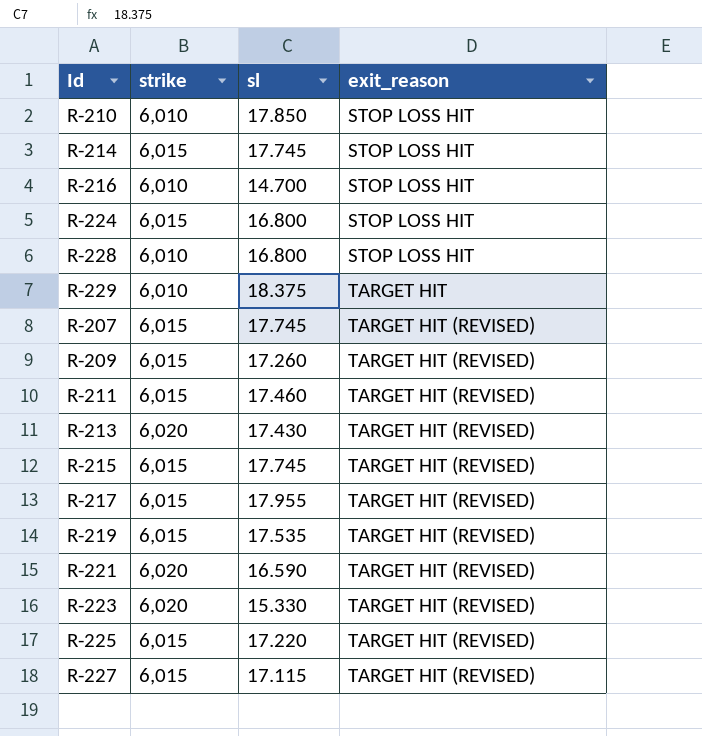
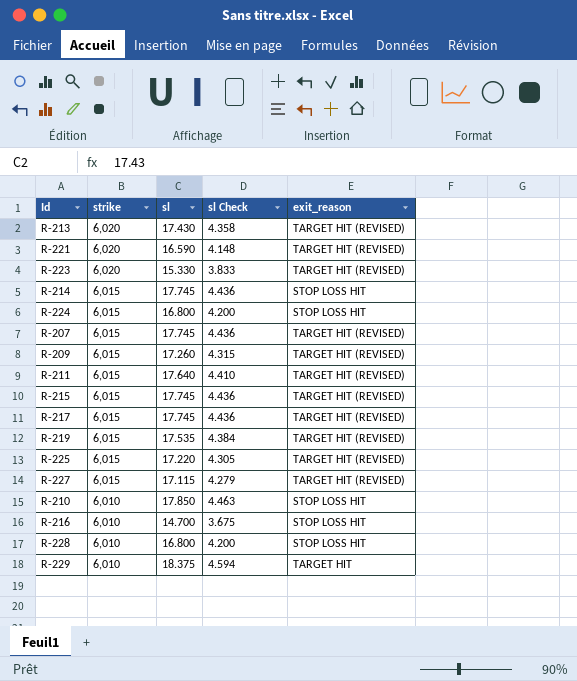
row order: exit_reason ascending -> strike descending
column sl Check | formula: none -> [sl] * 0.25
R-211 | sl: 17.460 -> 17.640
R-217 | sl: 17.955 -> 17.745

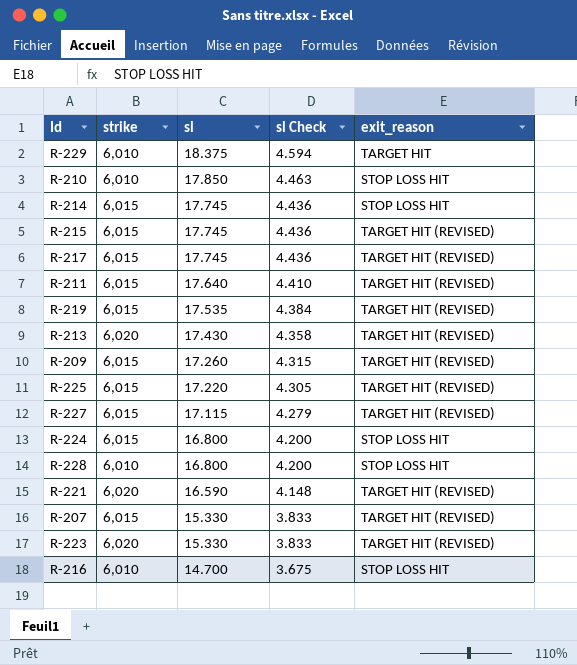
row order: strike descending -> sl descending
R-207 | sl: 17.745 -> 15.330
R-207 | sl Check: 4.436 -> 3.833

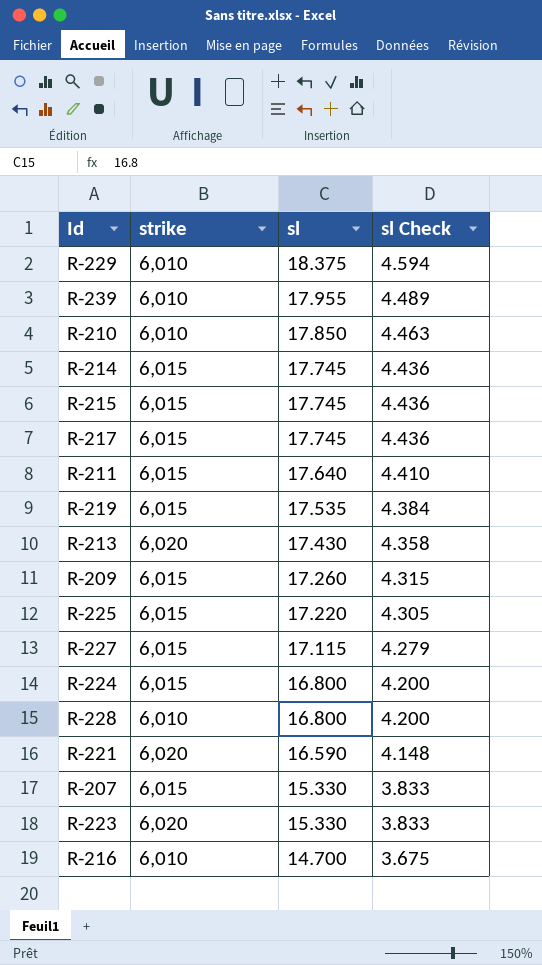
column exit_reason | position: 5 -> none
row R-239: none -> 6,010 | 17.955 | 4.489

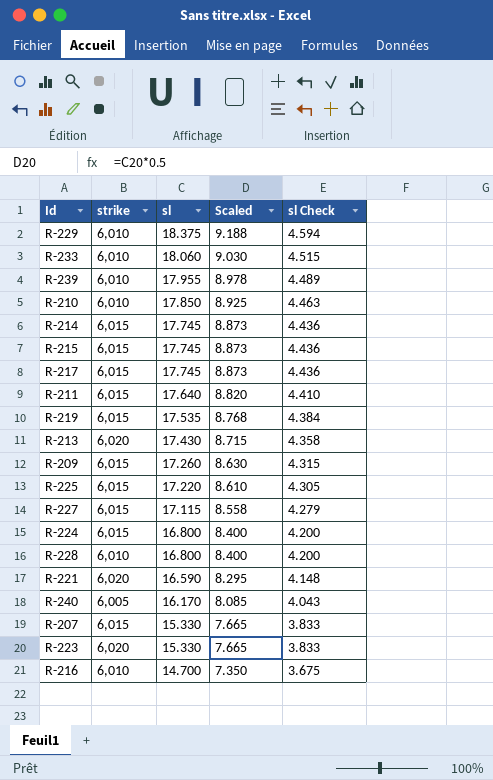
column Scaled | formula: none -> [sl] * 0.5
row R-233: none -> 6,010 | 18.060 | 9.030 | 4.515
row R-240: none -> 6,005 | 16.170 | 8.085 | 4.043

